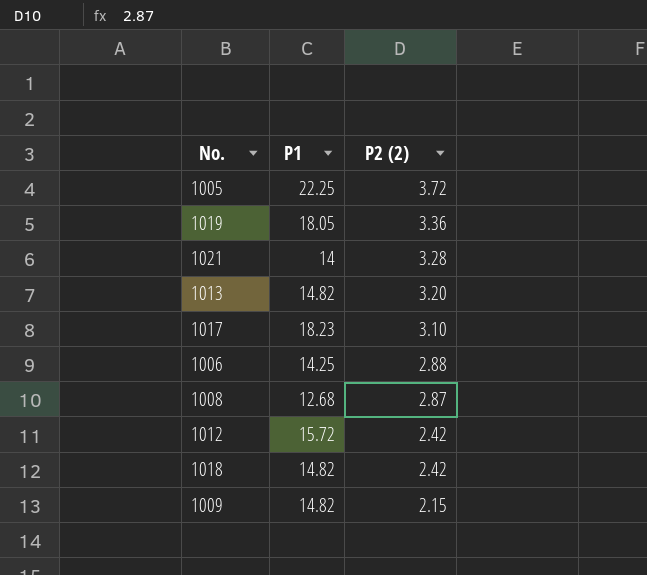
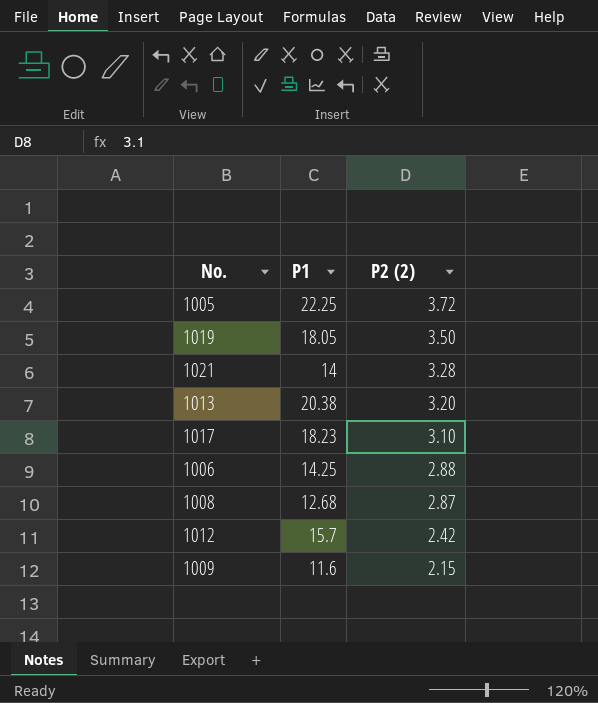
row 1018: 14.82 | 2.42 -> none
1019 | P2 (2): 3.36 -> 3.50
1013 | P1: 14.82 -> 20.38
1012 | P1: 15.72 -> 15.7
1009 | P1: 14.82 -> 11.6

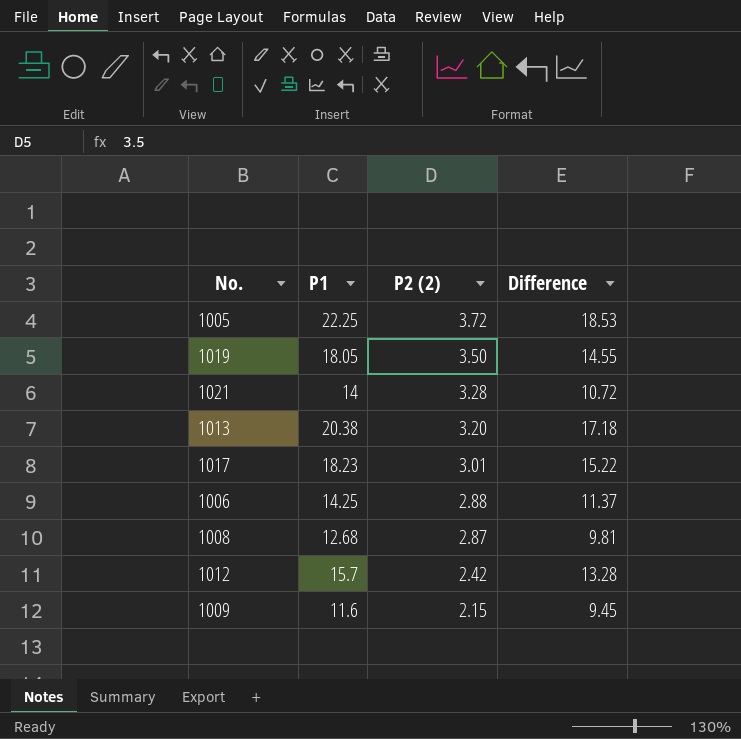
column Difference | formula: none -> [P1] - [P2 (2)]
1017 | P2 (2): 3.10 -> 3.01

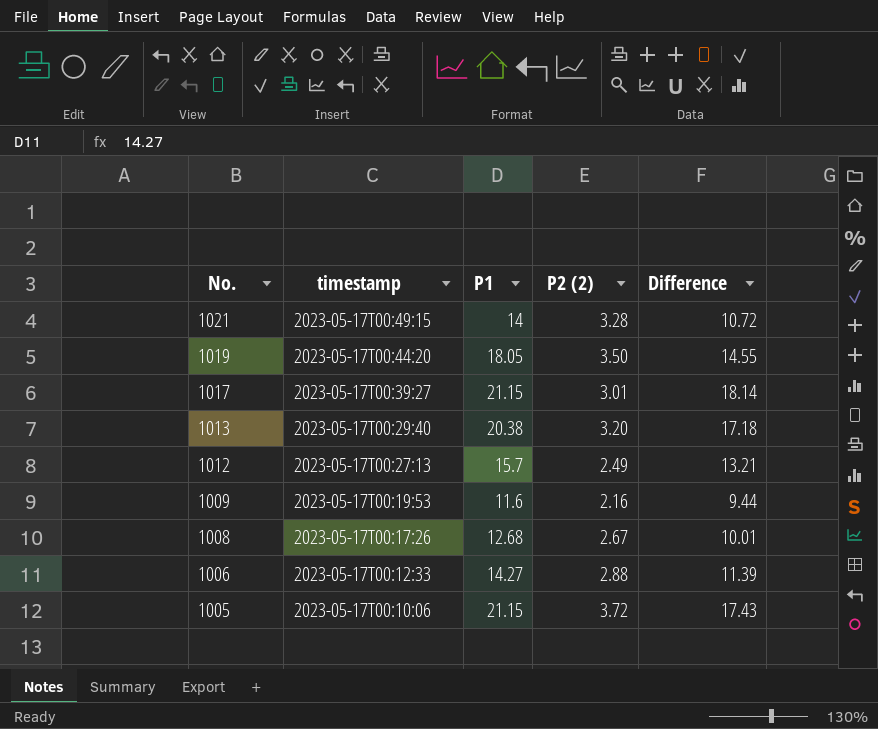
row order: P2 (2) descending -> No. descending
column timestamp | position: none -> 2
1017 | P1: 18.23 -> 21.15
1017 | Difference: 15.22 -> 18.14
1012 | P2 (2): 2.42 -> 2.49
1012 | Difference: 13.28 -> 13.21
1009 | P2 (2): 2.15 -> 2.16
1009 | Difference: 9.45 -> 9.44
1008 | P2 (2): 2.87 -> 2.67
1008 | Difference: 9.81 -> 10.01
1006 | P1: 14.25 -> 14.27
1006 | Difference: 11.37 -> 11.39
1005 | P1: 22.25 -> 21.15
1005 | Difference: 18.53 -> 17.43

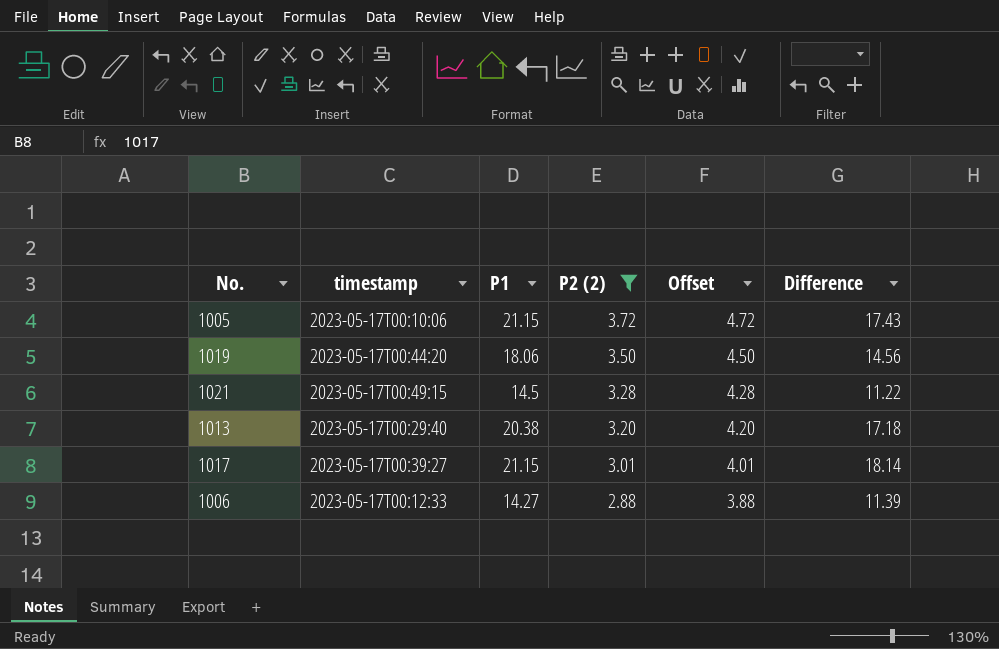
filter: none -> P2 (2) >= 2.88
row order: No. descending -> P2 (2) descending
column Offset | formula: none -> [P2 (2)] + 1
1019 | P1: 18.05 -> 18.06
1019 | Difference: 14.55 -> 14.56
1021 | P1: 14 -> 14.5
1021 | Difference: 10.72 -> 11.22

